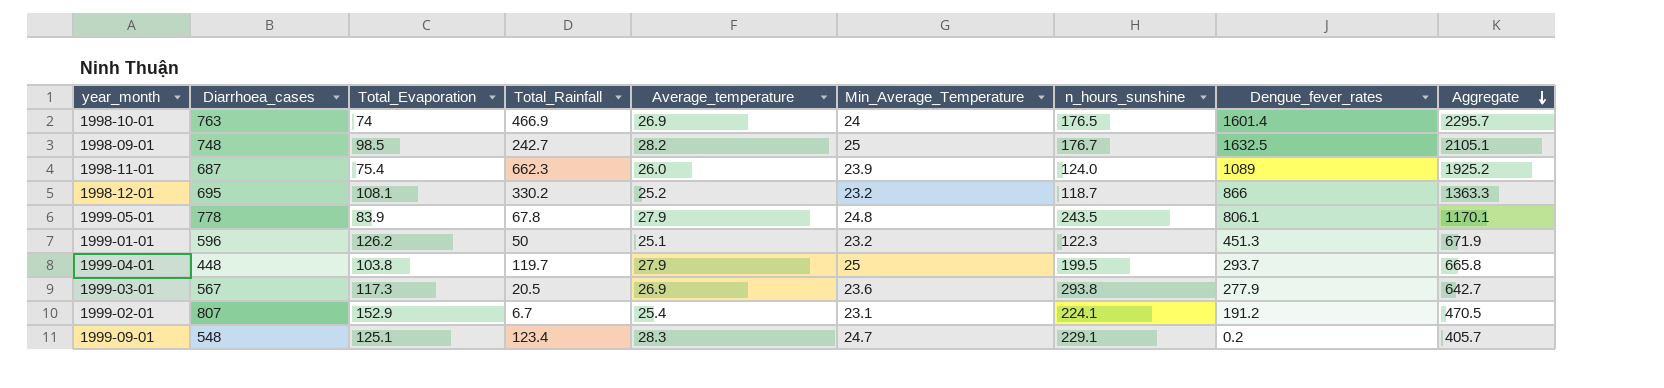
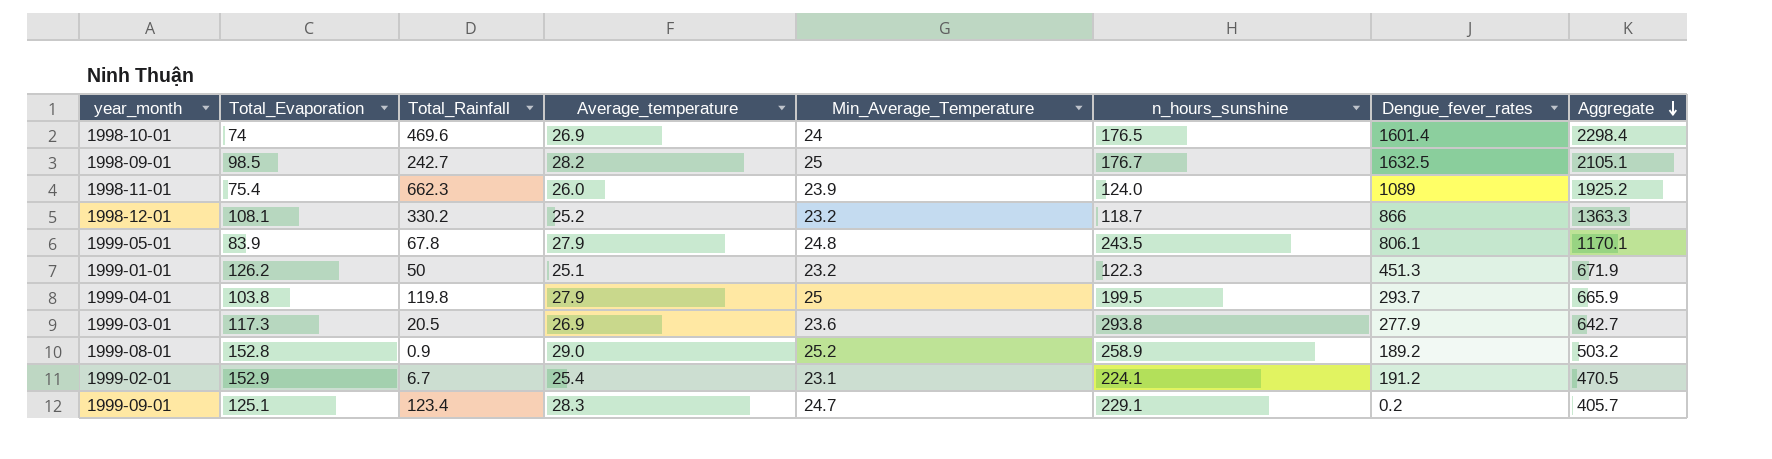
column Diarrhoea_cases | position: 2 -> none
1998-10-01 | Total_Rainfall: 466.9 -> 469.6
1998-10-01 | Aggregate: 2295.7 -> 2298.4
1999-04-01 | Total_Rainfall: 119.7 -> 119.8
1999-04-01 | Aggregate: 665.8 -> 665.9
row 1999-08-01: none -> 152.8 | 0.9 | 29.0 | 25.2 | 258.9 | 189.2 | 503.2

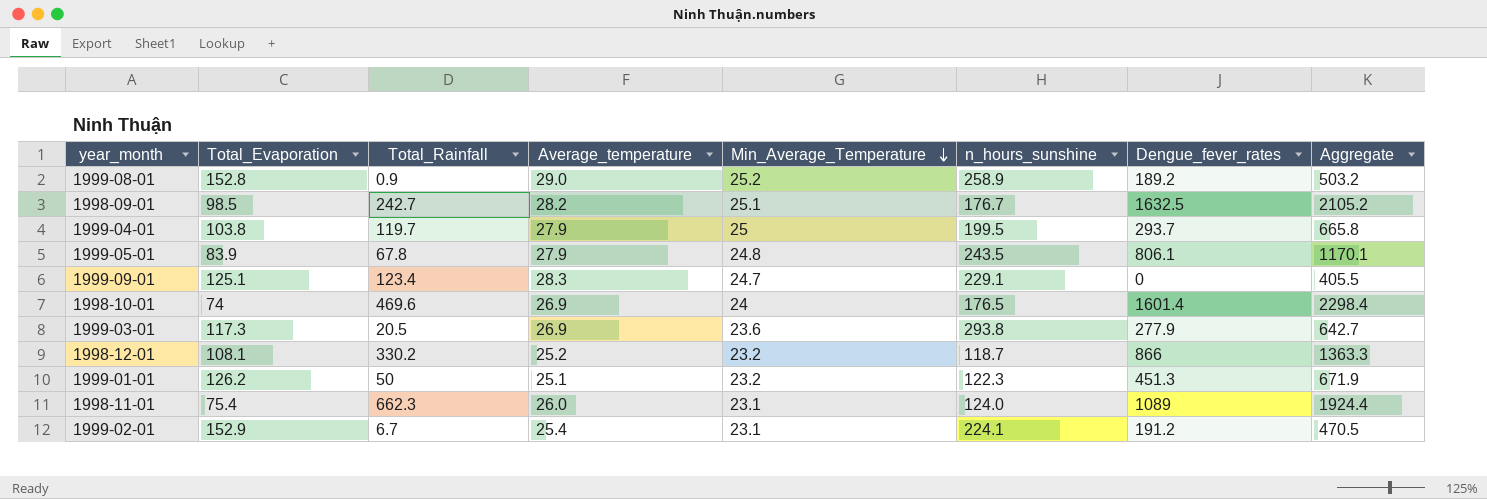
row order: Aggregate descending -> Min_Average_Temperature descending
1998-09-01 | Min_Average_Temperature: 25 -> 25.1
1998-09-01 | Aggregate: 2105.1 -> 2105.2
1999-04-01 | Total_Rainfall: 119.8 -> 119.7
1999-04-01 | Aggregate: 665.9 -> 665.8
1999-09-01 | Dengue_fever_rates: 0.2 -> 0
1999-09-01 | Aggregate: 405.7 -> 405.5
1998-11-01 | Min_Average_Temperature: 23.9 -> 23.1
1998-11-01 | Aggregate: 1925.2 -> 1924.4

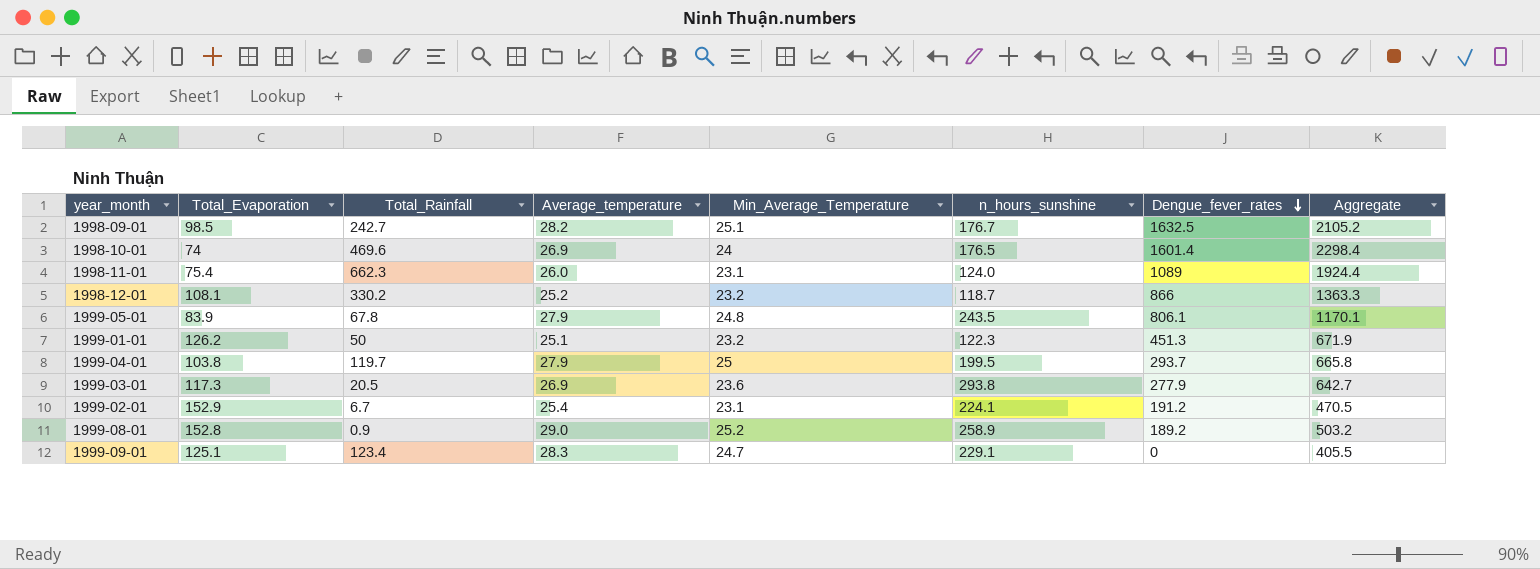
row order: Min_Average_Temperature descending -> Dengue_fever_rates descending

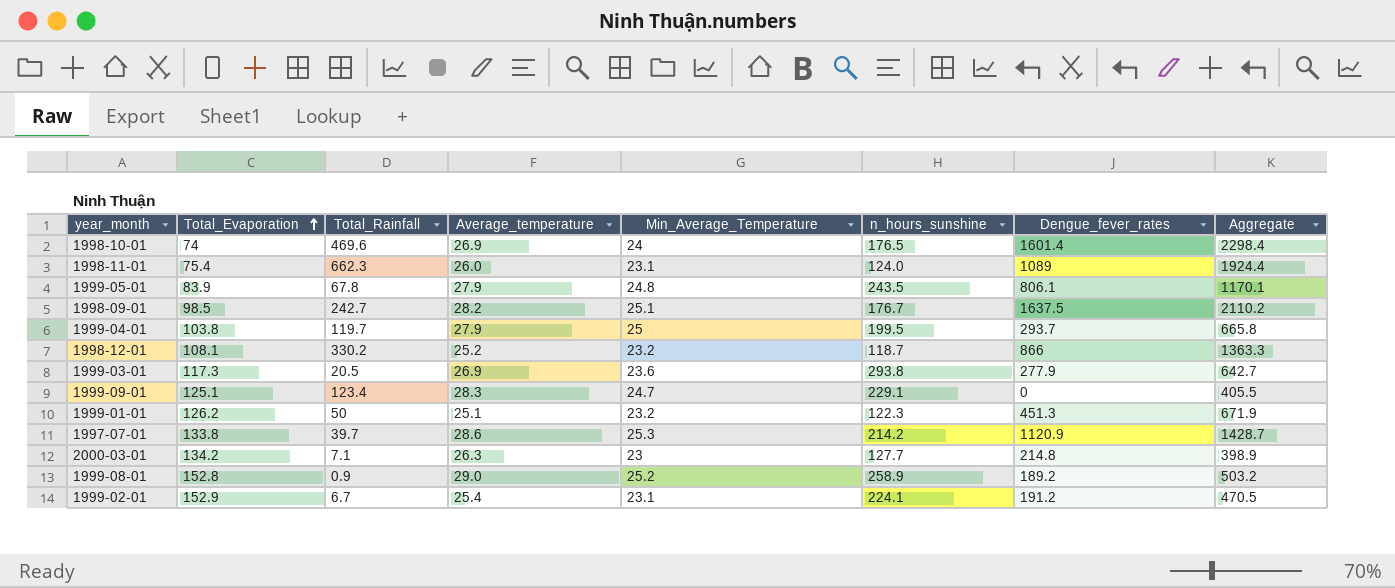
row order: Dengue_fever_rates descending -> Total_Evaporation ascending
1998-09-01 | Dengue_fever_rates: 1632.5 -> 1637.5
1998-09-01 | Aggregate: 2105.2 -> 2110.2
row 1997-07-01: none -> 133.8 | 39.7 | 28.6 | 25.3 | 214.2 | 1120.9 | 1428.7
row 2000-03-01: none -> 134.2 | 7.1 | 26.3 | 23 | 127.7 | 214.8 | 398.9

